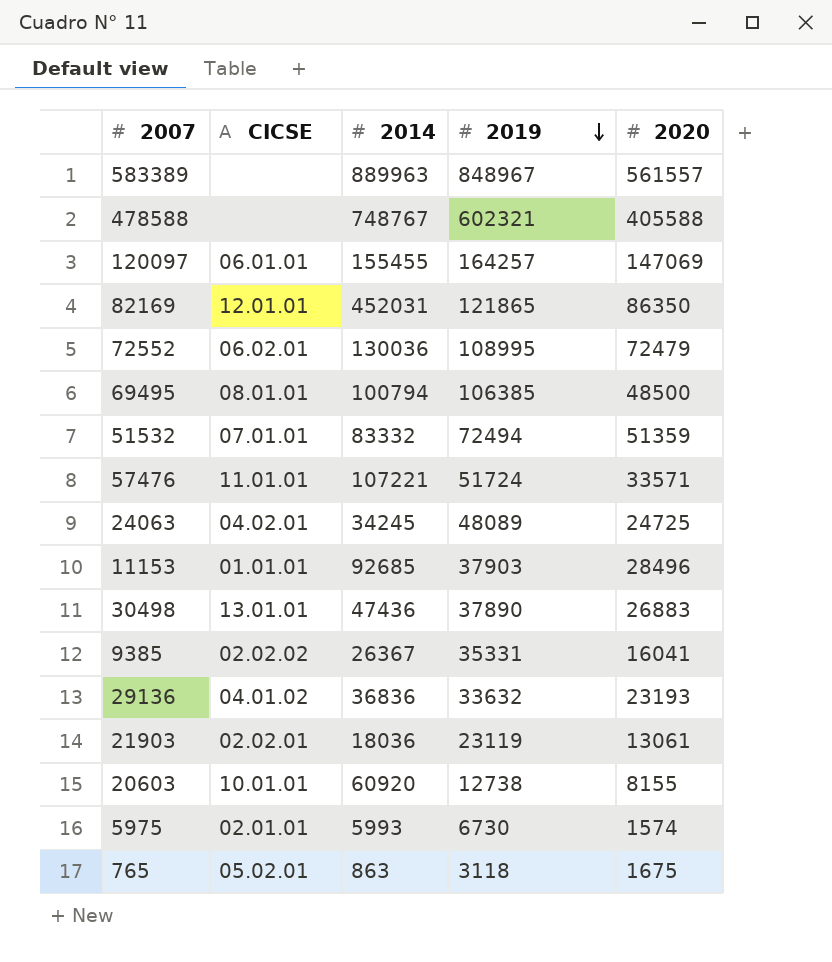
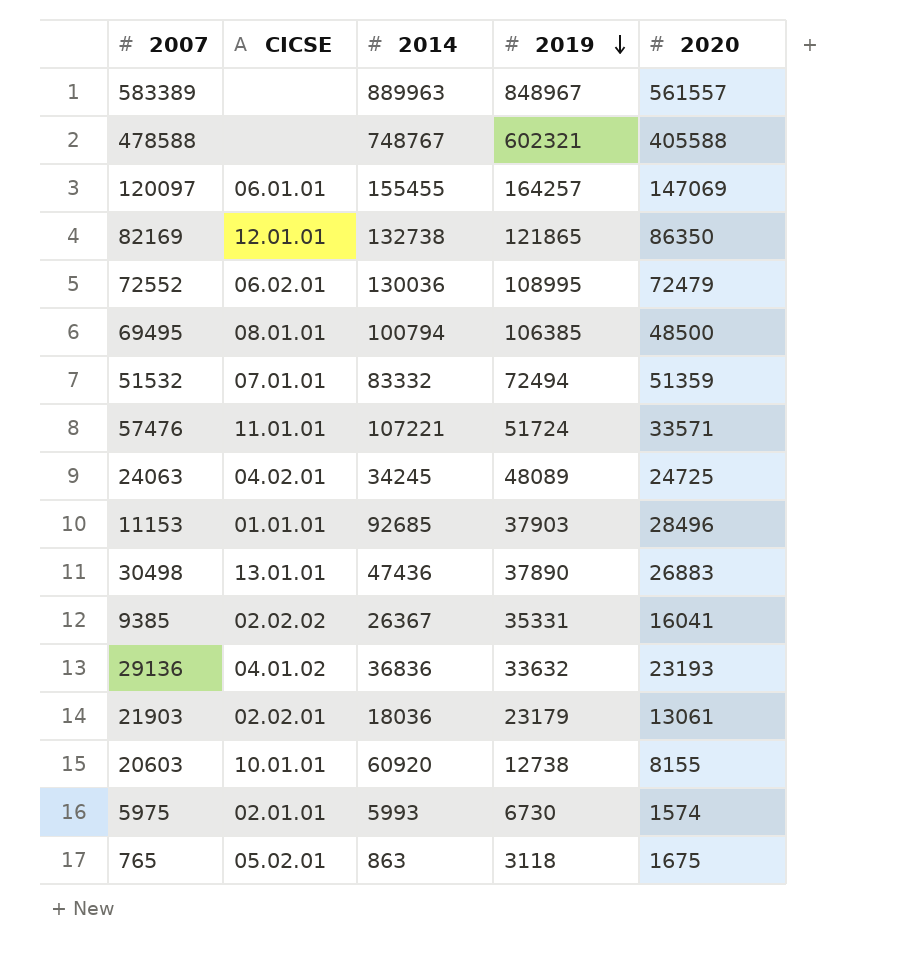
82169 | 2014: 452031 -> 132738
21903 | 2019: 23119 -> 23179

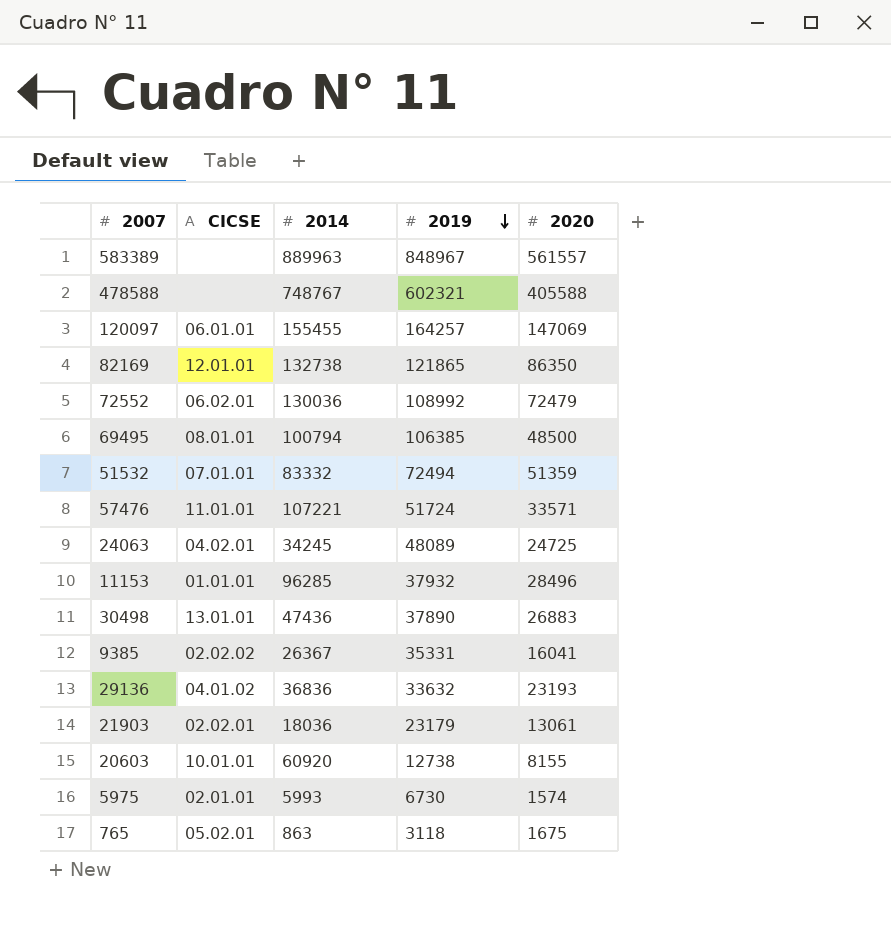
72552 | 2019: 108995 -> 108992
11153 | 2014: 92685 -> 96285
11153 | 2019: 37903 -> 37932

